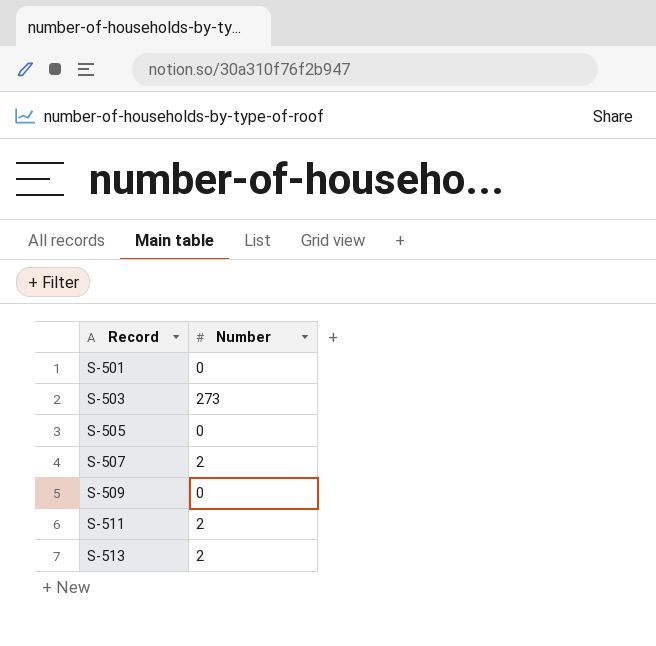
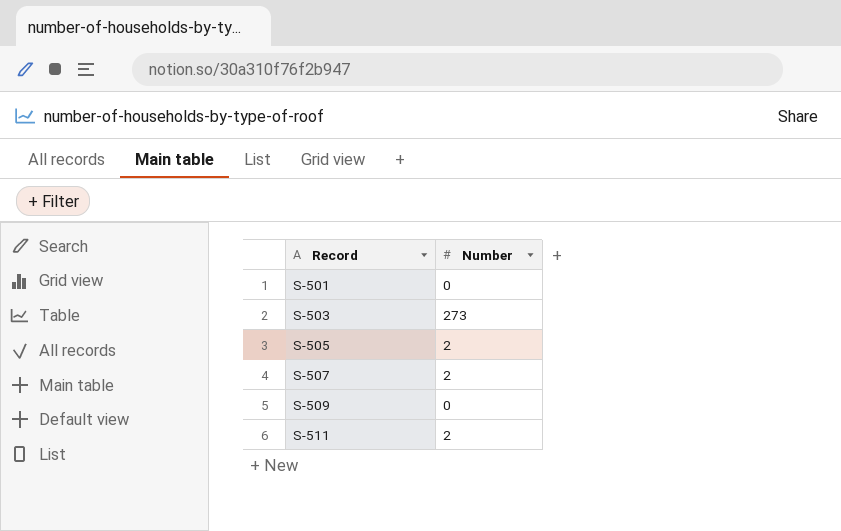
row S-513: 2 -> none
S-505 | Number: 0 -> 2

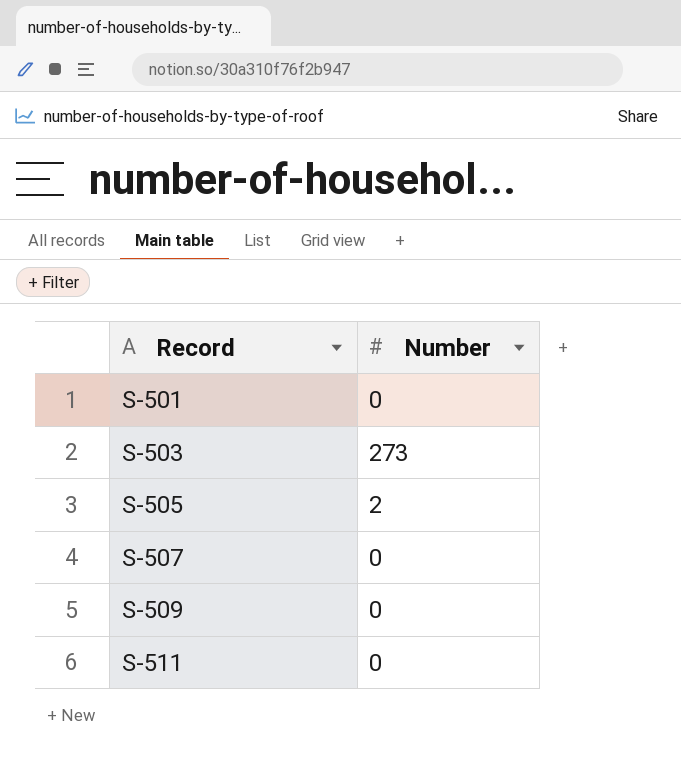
S-507 | Number: 2 -> 0
S-511 | Number: 2 -> 0

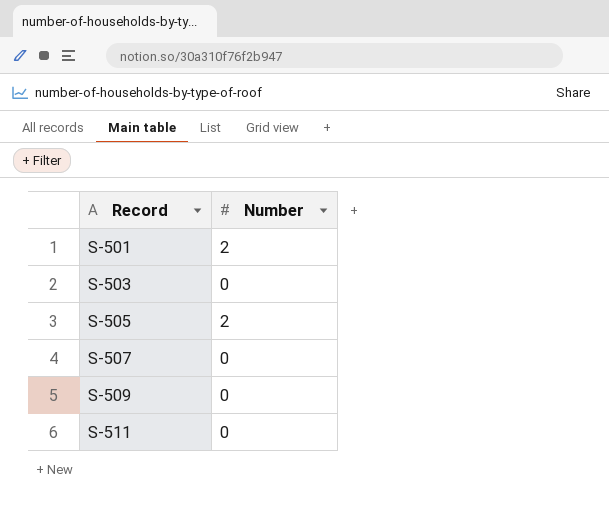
S-501 | Number: 0 -> 2
S-503 | Number: 273 -> 0

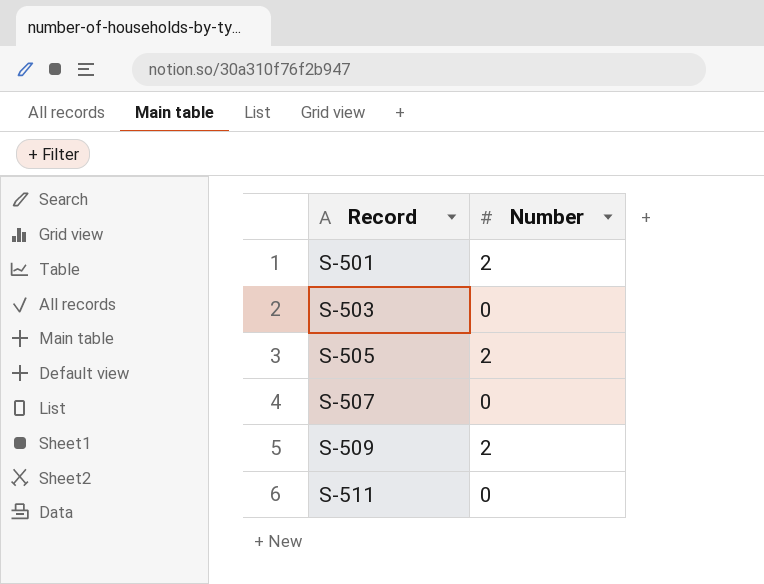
S-509 | Number: 0 -> 2

